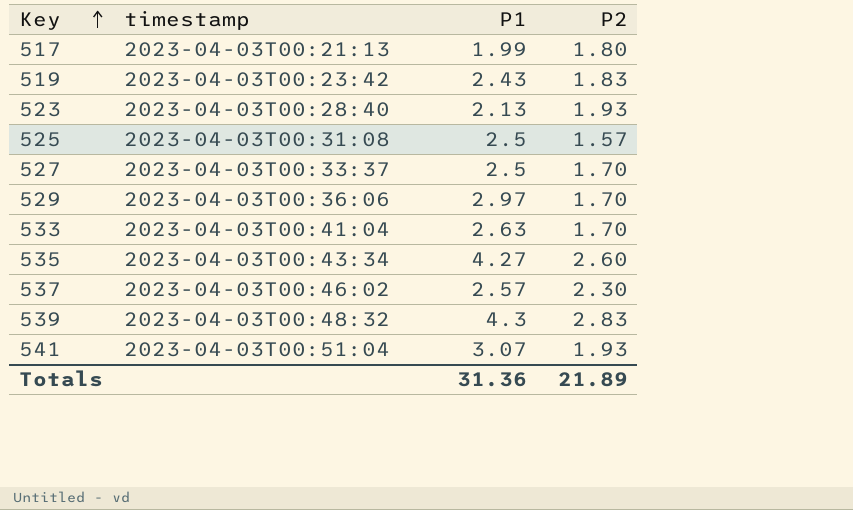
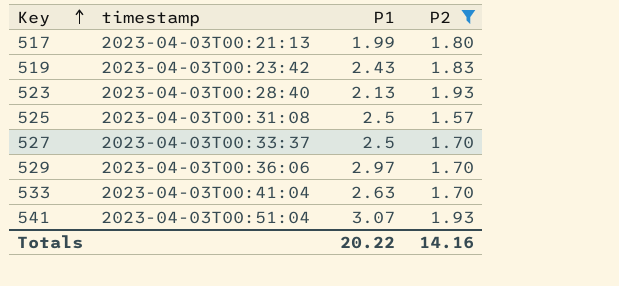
filter: none -> P2 <= 1.93
Totals | P1: 31.36 -> 20.22
Totals | P2: 21.89 -> 14.16

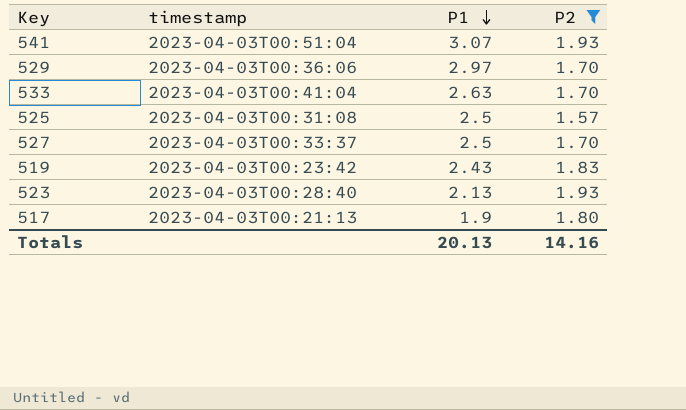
row order: Key ascending -> P1 descending
517 | P1: 1.99 -> 1.9
Totals | P1: 20.22 -> 20.13

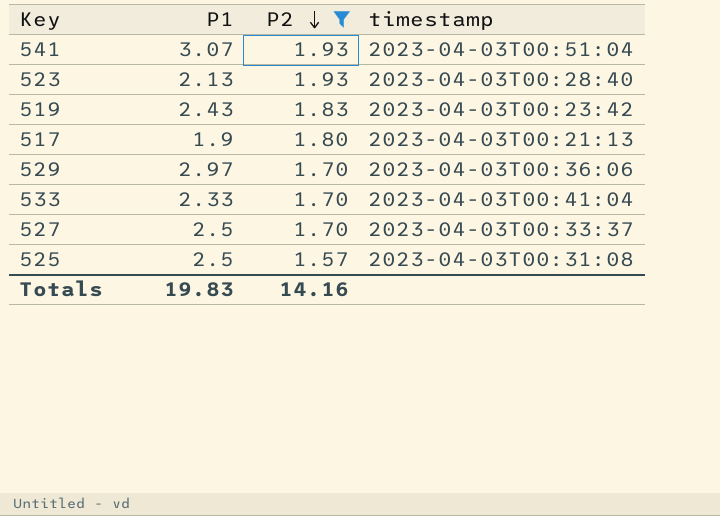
row order: P1 descending -> P2 descending
column timestamp | position: 2 -> 4
533 | P1: 2.63 -> 2.33
Totals | P1: 20.13 -> 19.83

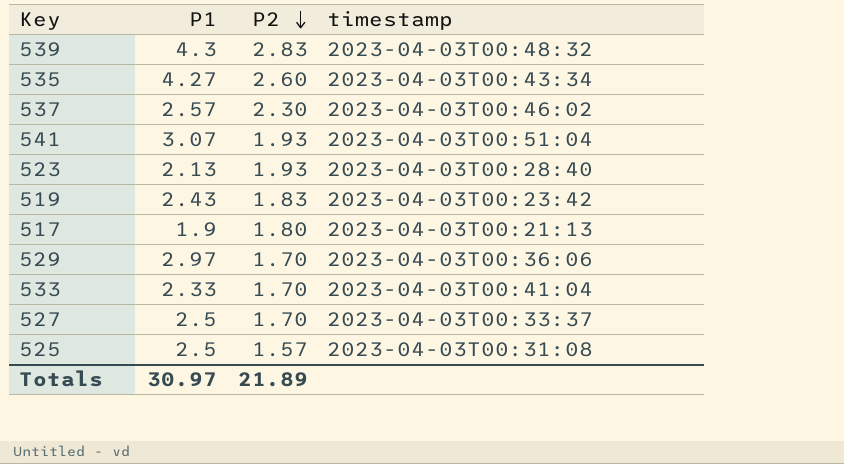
filter: P2 <= 1.93 -> none
Totals | P1: 19.83 -> 30.97
Totals | P2: 14.16 -> 21.89

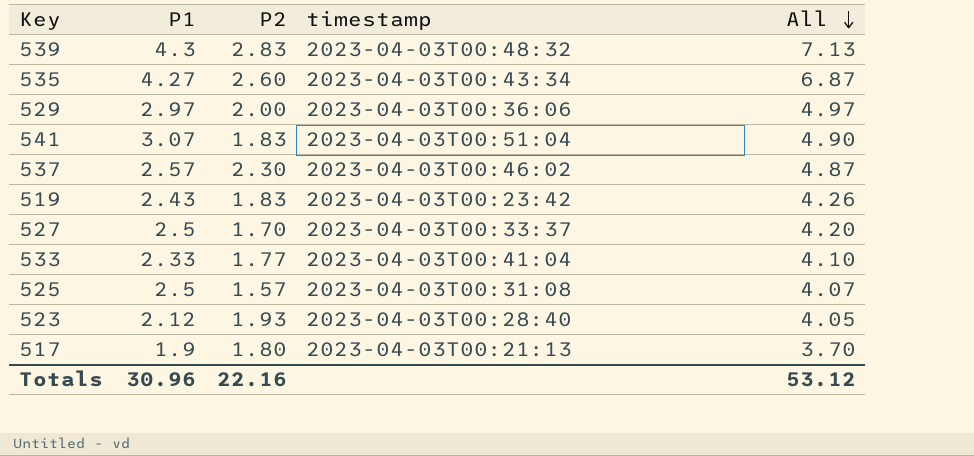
row order: P2 descending -> All descending
column All | formula: none -> [P1] + [P2]
529 | P2: 1.70 -> 2.00
541 | P2: 1.93 -> 1.83
533 | P2: 1.70 -> 1.77
523 | P1: 2.13 -> 2.12
Totals | P1: 30.97 -> 30.96
Totals | P2: 21.89 -> 22.16

